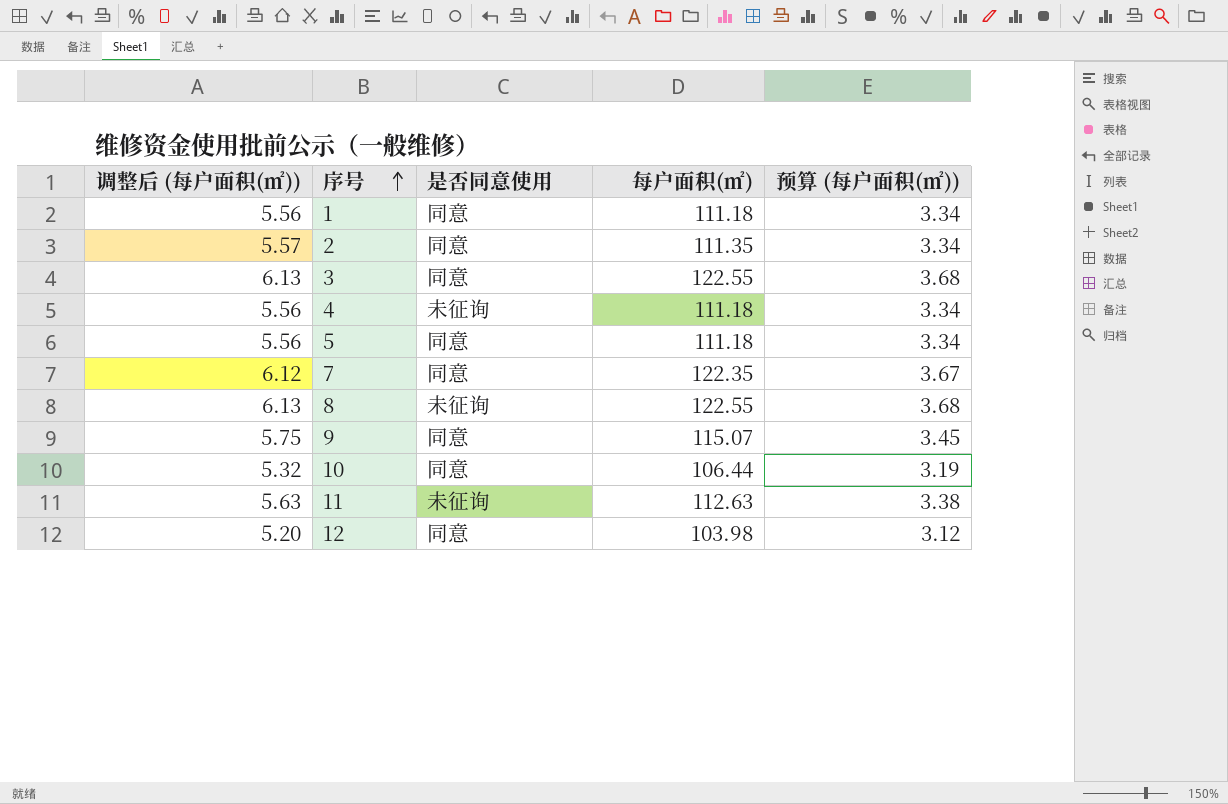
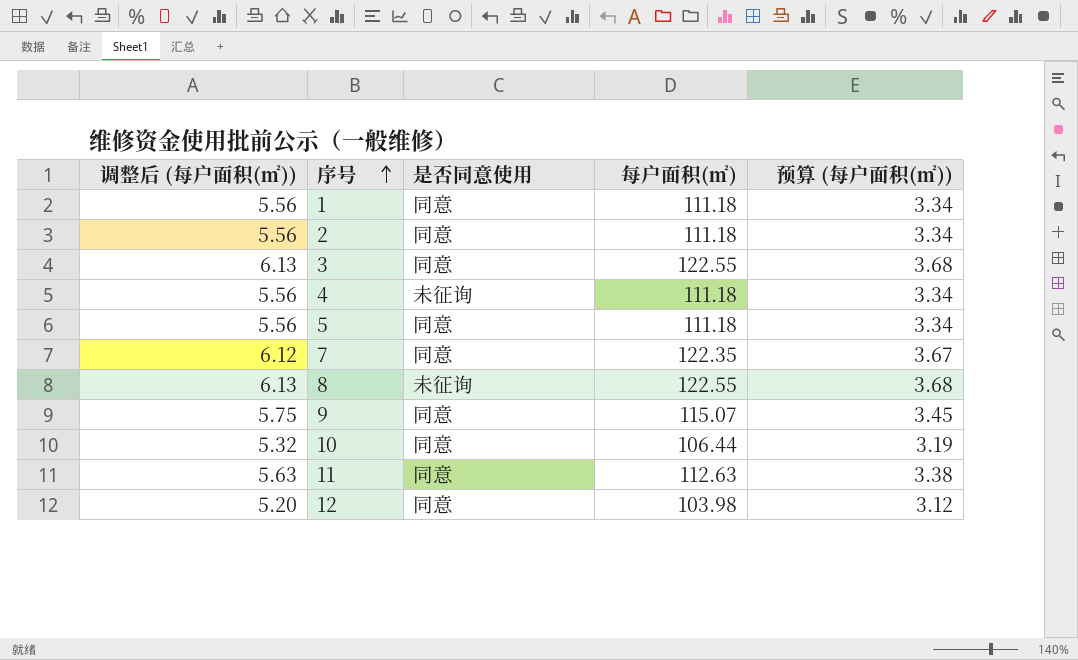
2 | 调整后 (每户面积(㎡)): 5.57 -> 5.56
2 | 每户面积(㎡): 111.35 -> 111.18
11 | 是否同意使用: 未征询 -> 同意

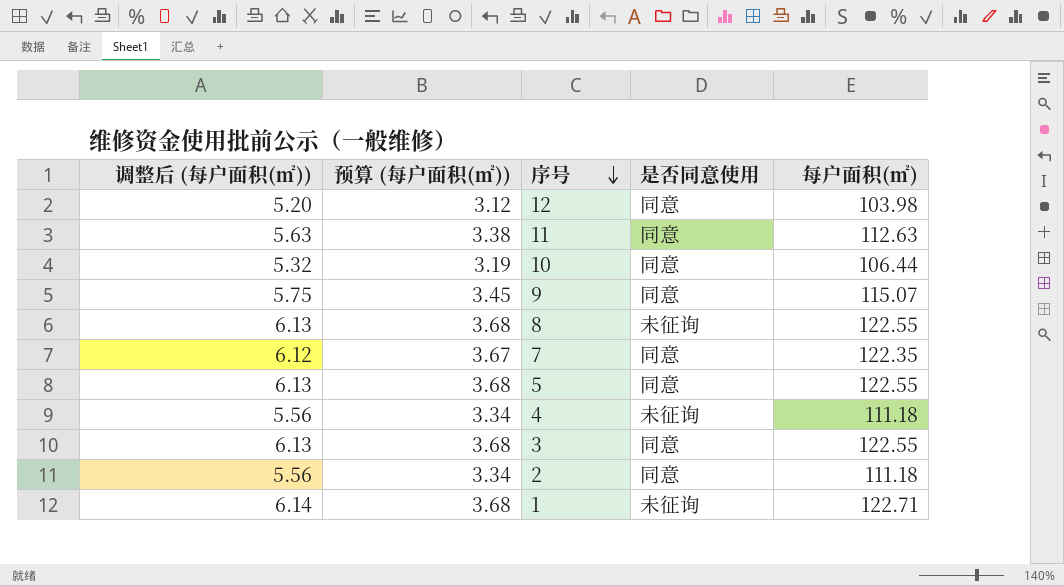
row order: 序号 ascending -> 序号 descending
column 预算 (每户面积(㎡)) | position: 5 -> 2
5 | 调整后 (每户面积(㎡)): 5.56 -> 6.13
5 | 预算 (每户面积(㎡)): 3.34 -> 3.68
5 | 每户面积(㎡): 111.18 -> 122.55
1 | 调整后 (每户面积(㎡)): 5.56 -> 6.14
1 | 预算 (每户面积(㎡)): 3.34 -> 3.68
1 | 是否同意使用: 同意 -> 未征询
1 | 每户面积(㎡): 111.18 -> 122.71

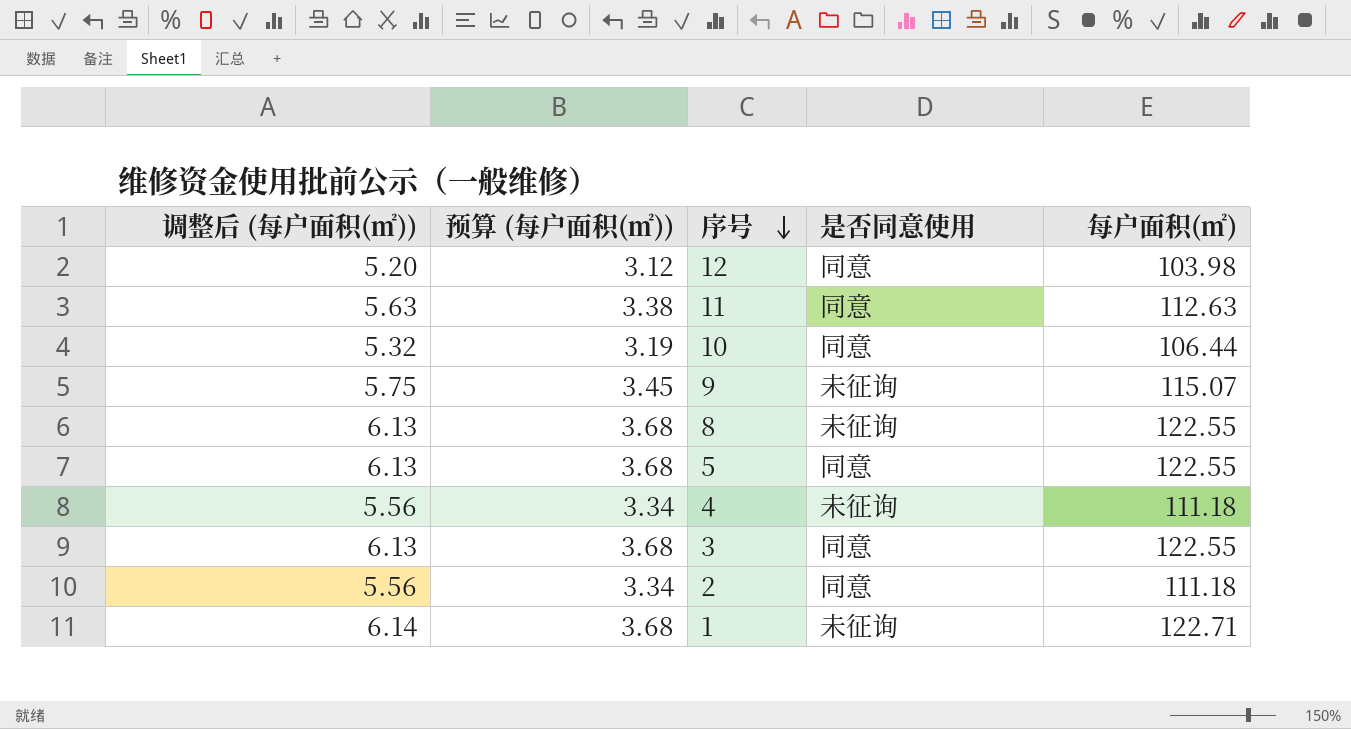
row 7: 6.12 | 3.67 | 同意 | 122.35 -> none
9 | 是否同意使用: 同意 -> 未征询

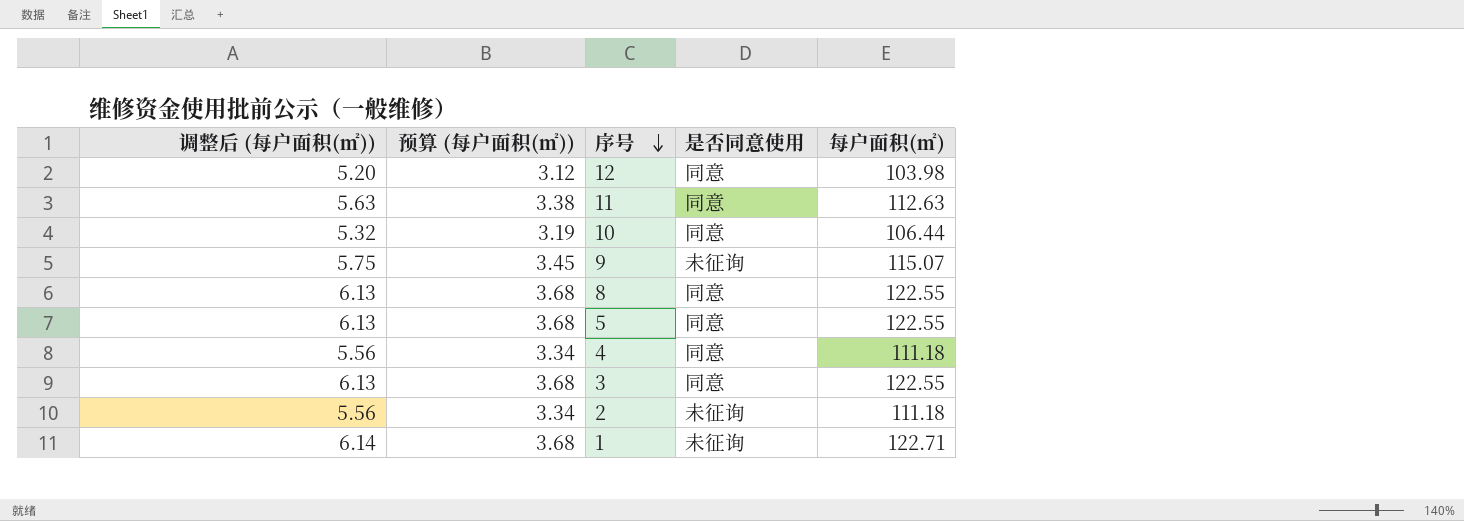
8 | 是否同意使用: 未征询 -> 同意
4 | 是否同意使用: 未征询 -> 同意
2 | 是否同意使用: 同意 -> 未征询

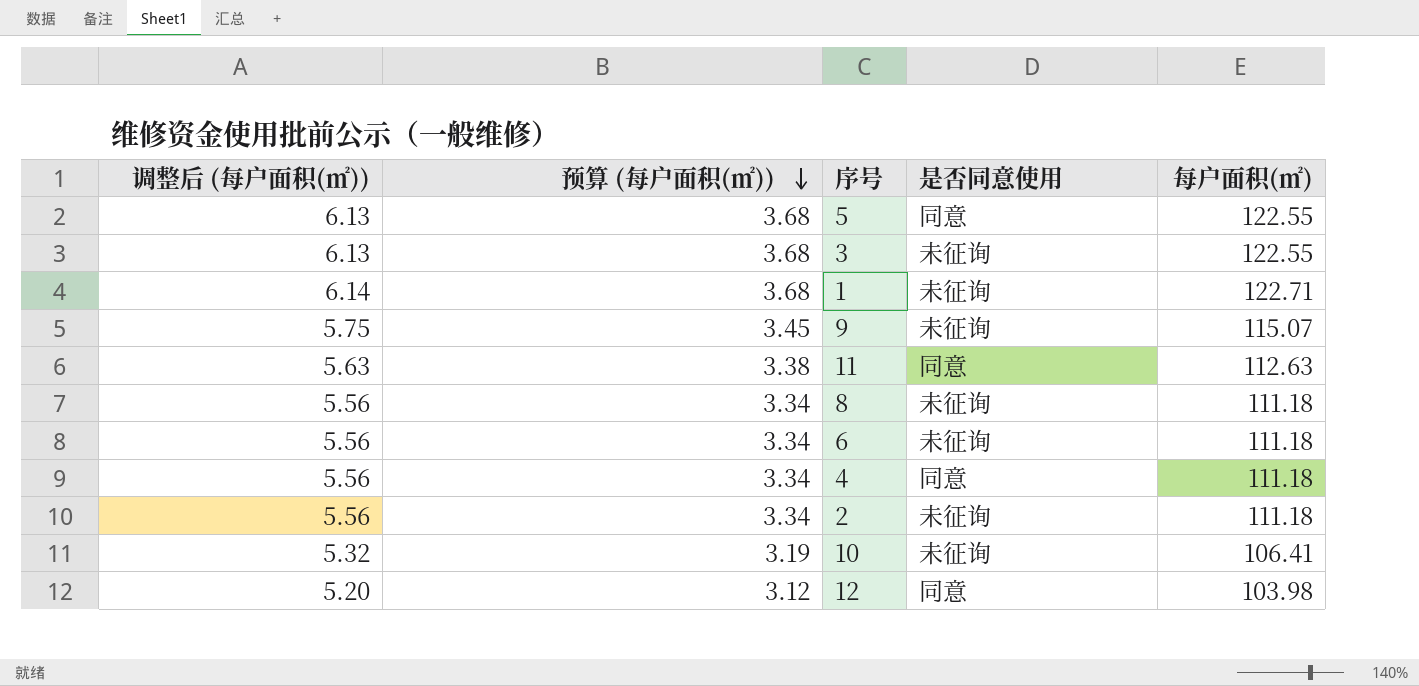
row order: 序号 descending -> 预算 (每户面积(㎡)) descending
3 | 是否同意使用: 同意 -> 未征询
8 | 调整后 (每户面积(㎡)): 6.13 -> 5.56
8 | 预算 (每户面积(㎡)): 3.68 -> 3.34
8 | 是否同意使用: 同意 -> 未征询
8 | 每户面积(㎡): 122.55 -> 111.18
row 6: none -> 5.56 | 3.34 | 未征询 | 111.18
10 | 是否同意使用: 同意 -> 未征询
10 | 每户面积(㎡): 106.44 -> 106.41

